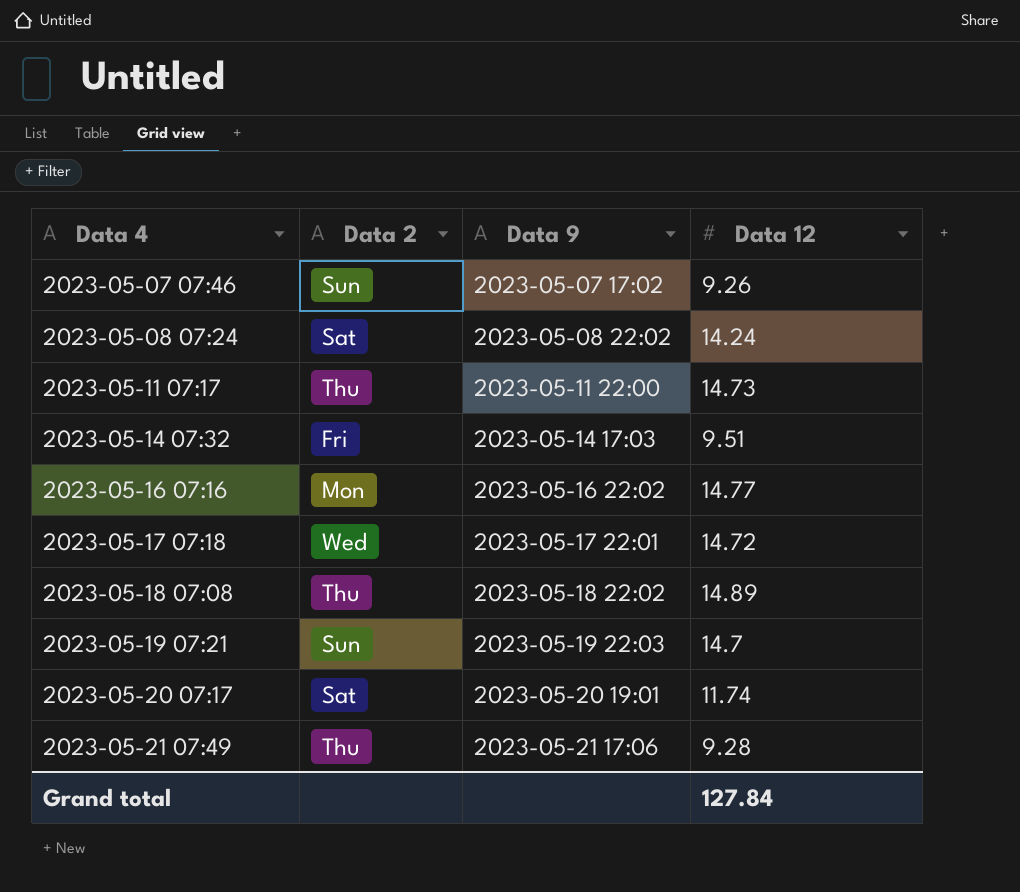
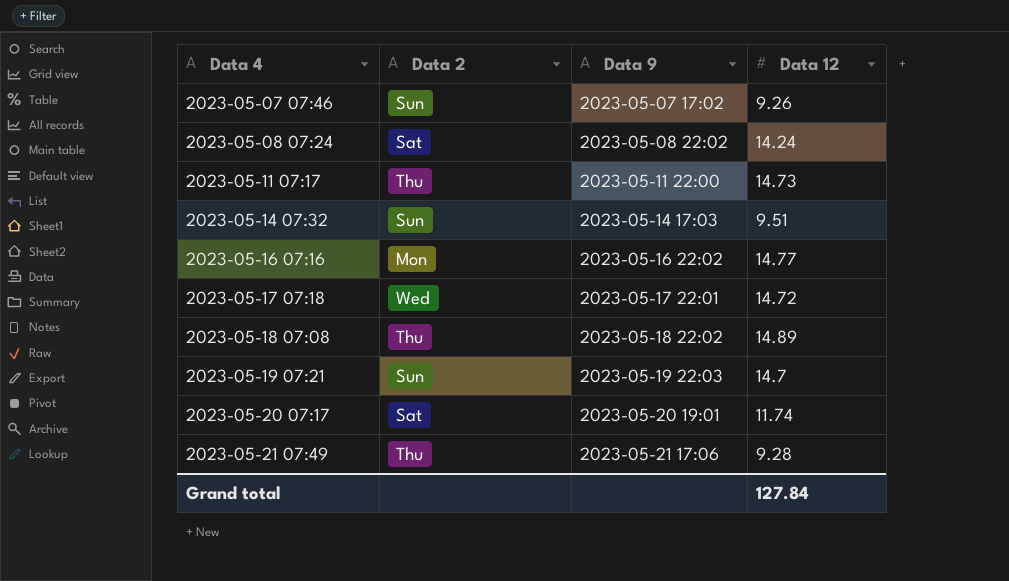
2023-05-14 07:32 | Data 2: Fri -> Sun

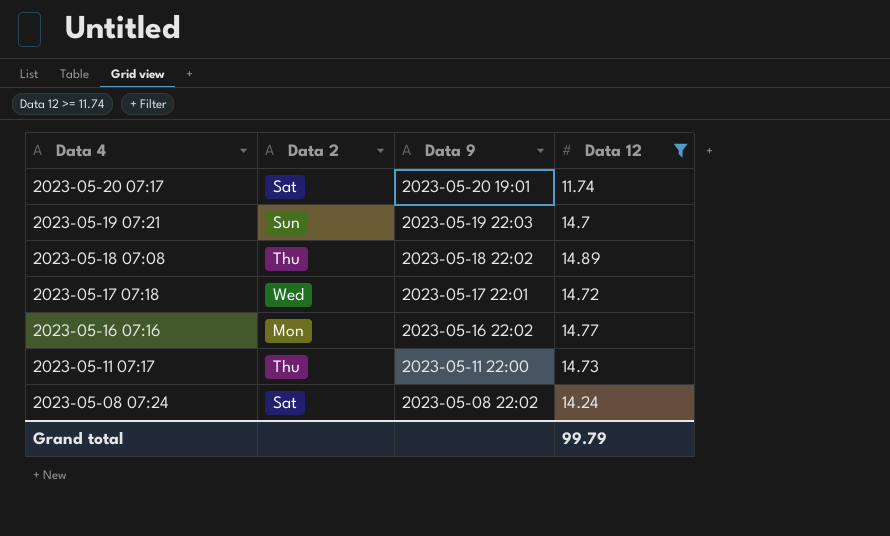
filter: none -> Data 12 >= 11.74
row order: Data 4 ascending -> Data 4 descending
Grand total | Data 12: 127.84 -> 99.79

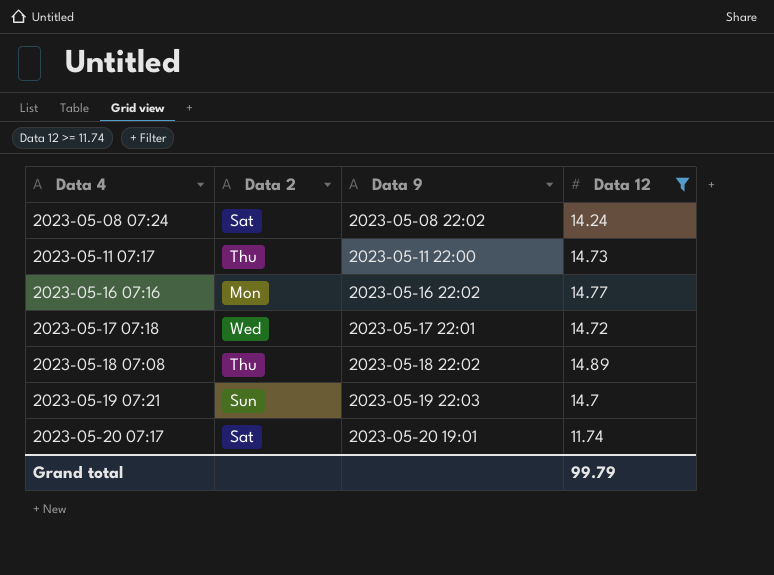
row order: Data 4 descending -> Data 4 ascending

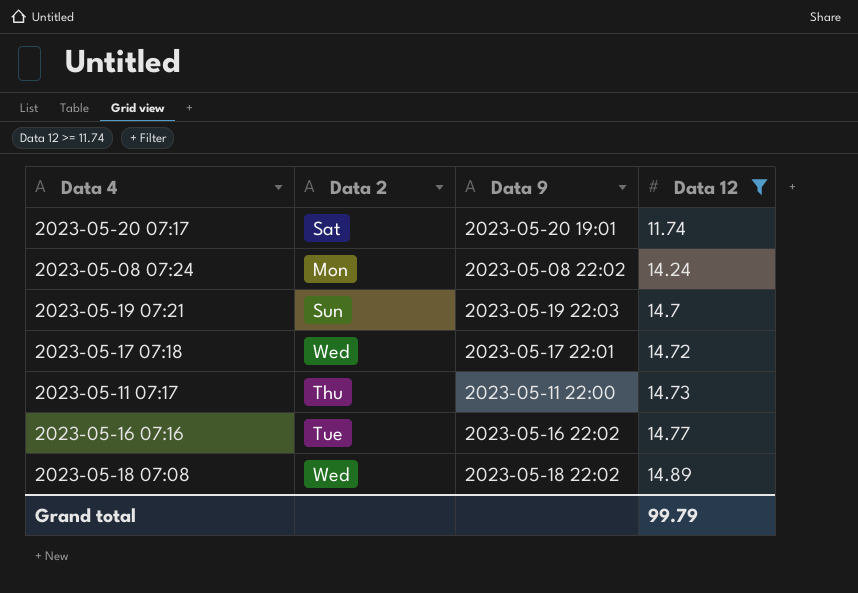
row order: Data 4 ascending -> Data 12 ascending
2023-05-08 07:24 | Data 2: Sat -> Mon
2023-05-16 07:16 | Data 2: Mon -> Tue
2023-05-18 07:08 | Data 2: Thu -> Wed

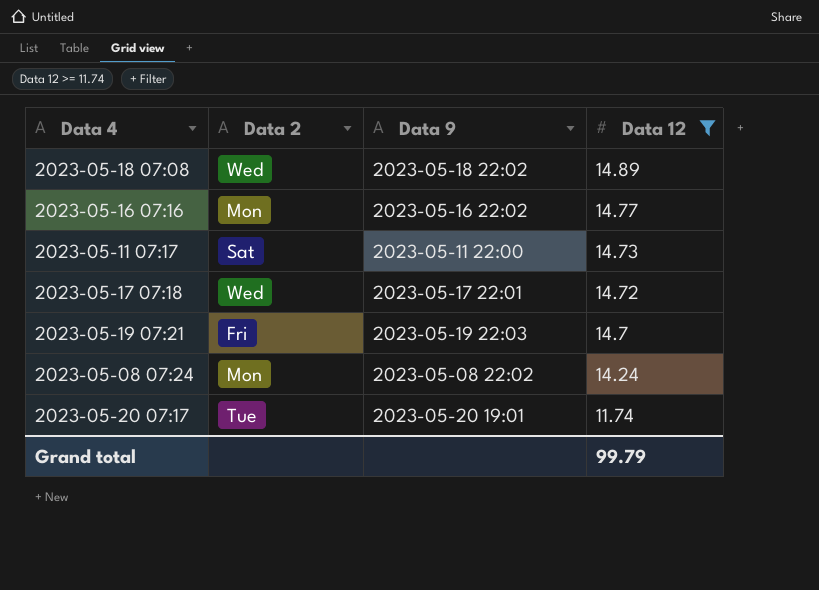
row order: Data 12 ascending -> Data 12 descending
2023-05-16 07:16 | Data 2: Tue -> Mon
2023-05-11 07:17 | Data 2: Thu -> Sat
2023-05-19 07:21 | Data 2: Sun -> Fri
2023-05-20 07:17 | Data 2: Sat -> Tue

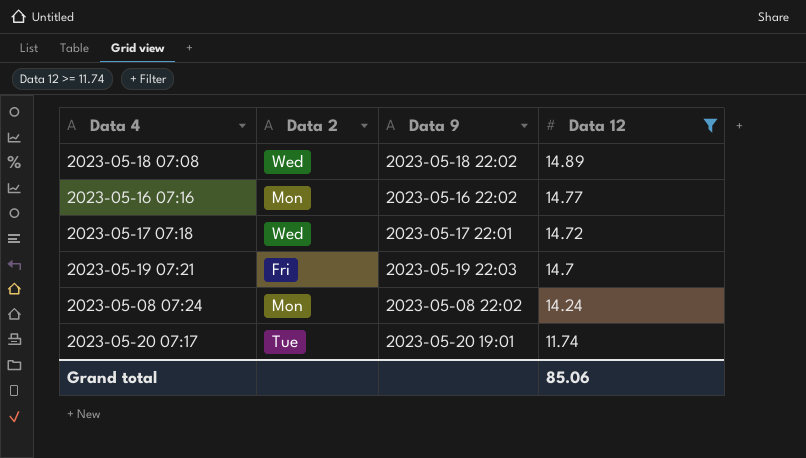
row 2023-05-11 07:17: Sat | 2023-05-11 22:00 | 14.73 -> none
Grand total | Data 12: 99.79 -> 85.06

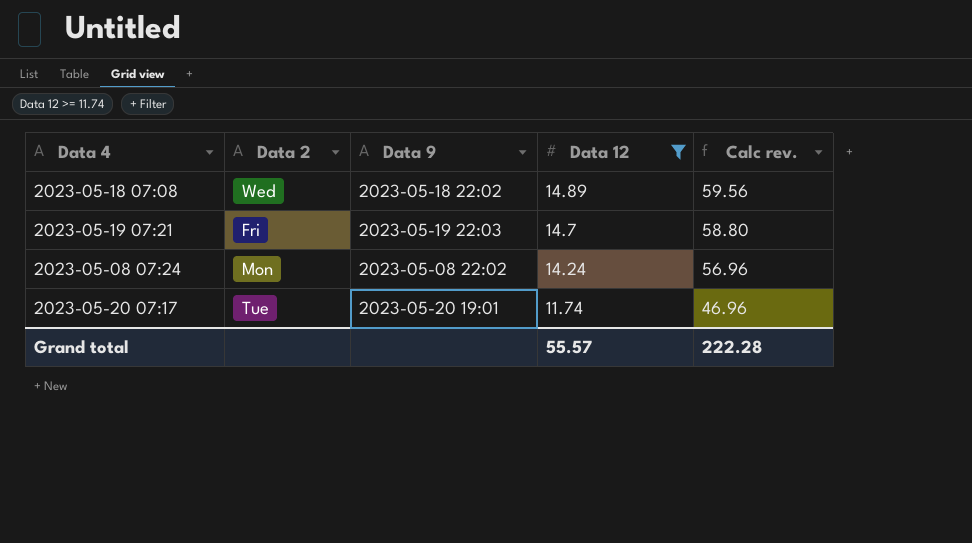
column Calc rev. | formula: none -> [Data 12] * 4
row 2023-05-16 07:16: Mon | 2023-05-16 22:02 | 14.77 -> none
row 2023-05-17 07:18: Wed | 2023-05-17 22:01 | 14.72 -> none
Grand total | Data 12: 85.06 -> 55.57

